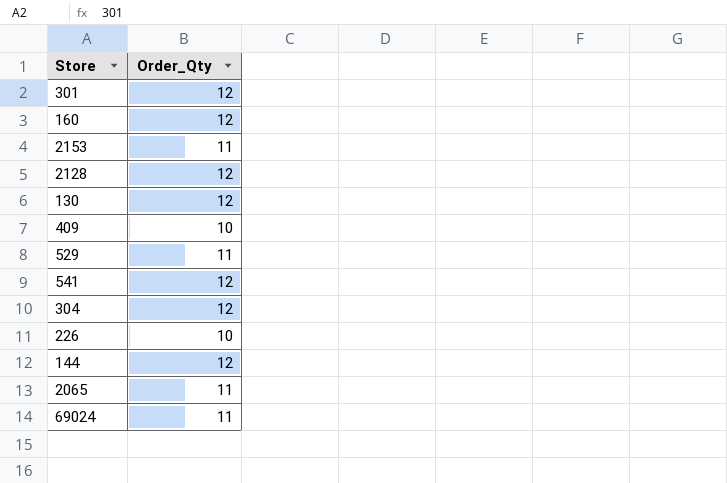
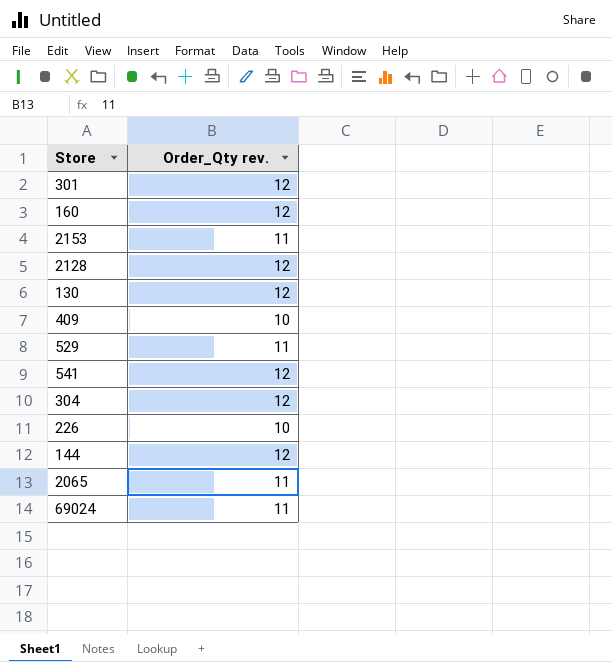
column name: Order_Qty -> Order_Qty rev.

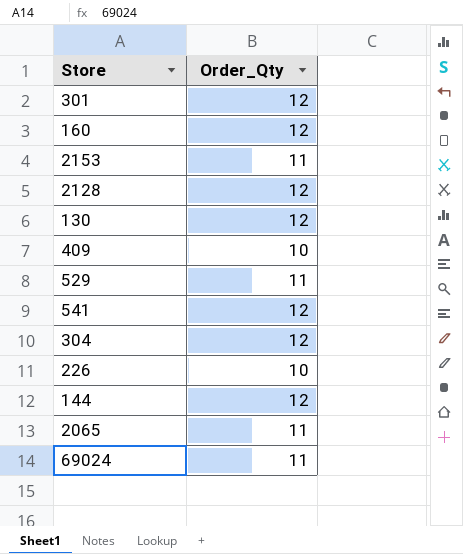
column name: Order_Qty rev. -> Order_Qty

